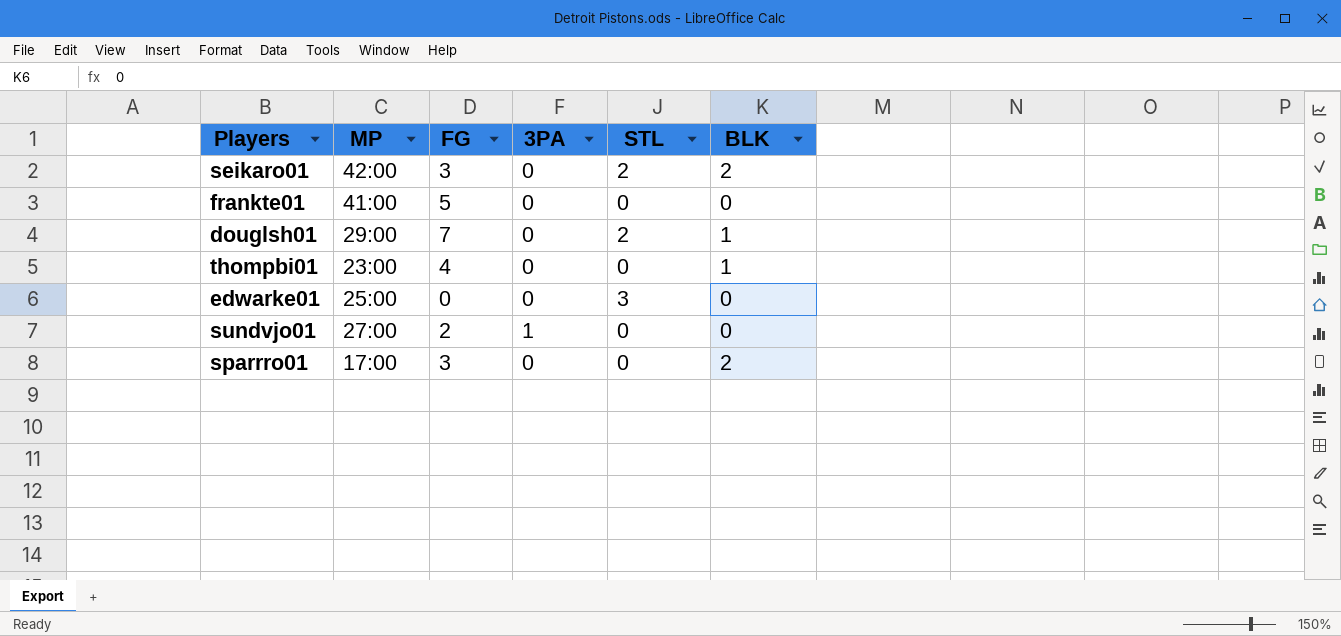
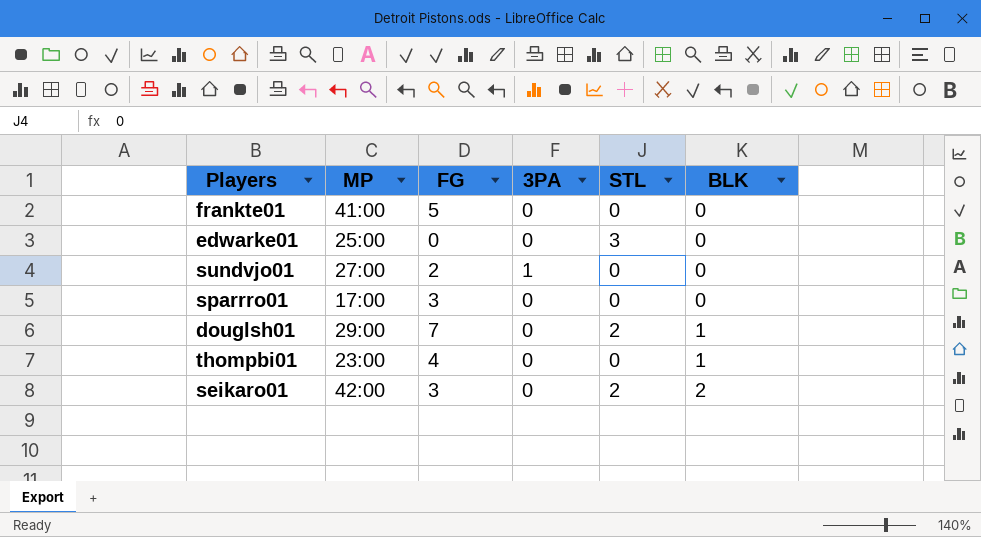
row order: none -> BLK ascending
sparrro01 | BLK: 2 -> 0

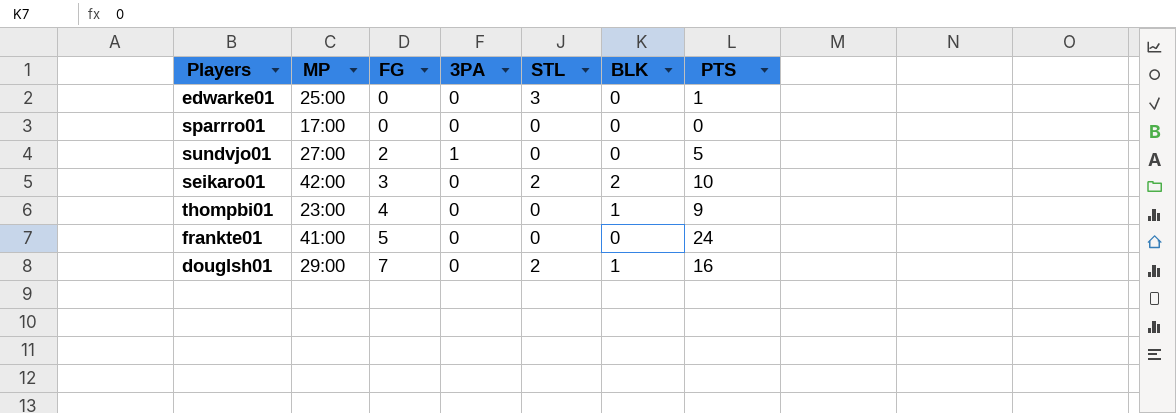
row order: BLK ascending -> FG ascending
column PTS | position: none -> 7
sparrro01 | FG: 3 -> 0

